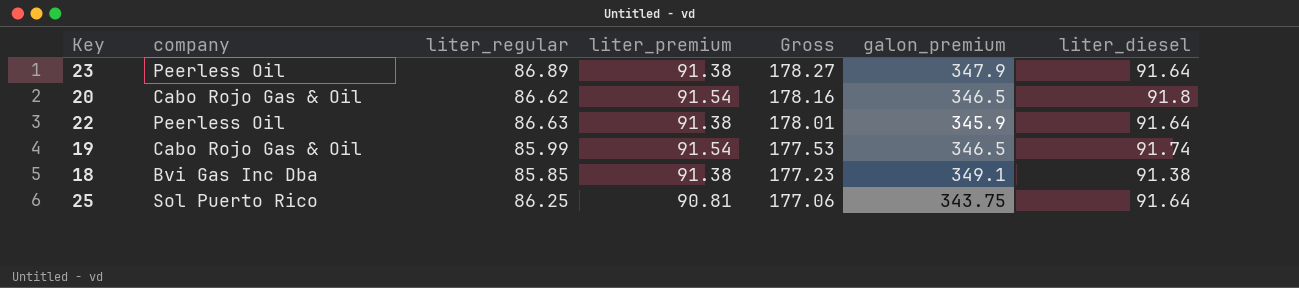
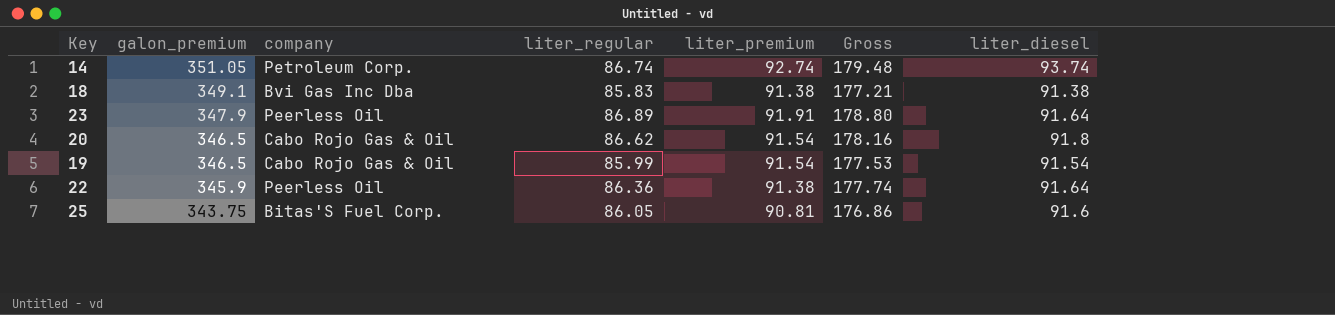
row order: Gross descending -> galon_premium descending
column galon_premium | position: 6 -> 2
row 14: none -> 351.05 | Petroleum Corp. | 86.74 | 92.74 | 179.48 | 93.74
18 | liter_regular: 85.85 -> 85.83
18 | Gross: 177.23 -> 177.21
23 | liter_premium: 91.38 -> 91.91
23 | Gross: 178.27 -> 178.80
19 | liter_diesel: 91.74 -> 91.54
22 | liter_regular: 86.63 -> 86.36
22 | Gross: 178.01 -> 177.74
25 | company: Sol Puerto Rico -> Bitas'S Fuel Corp.
25 | liter_regular: 86.25 -> 86.05
25 | Gross: 177.06 -> 176.86
25 | liter_diesel: 91.64 -> 91.6

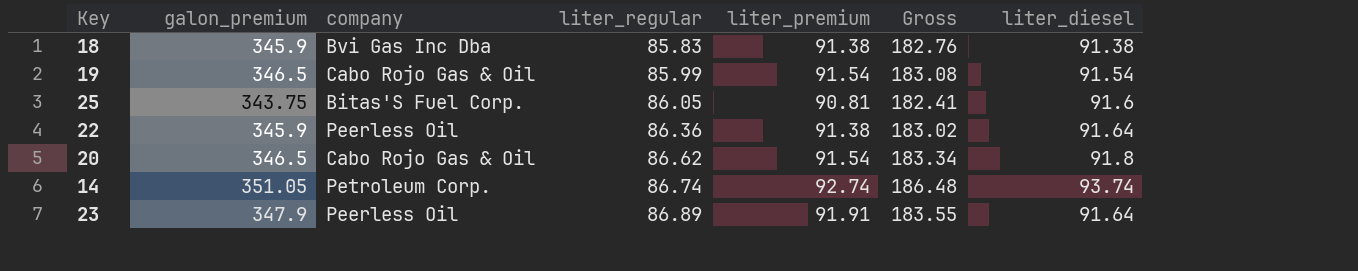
row order: galon_premium descending -> liter_regular ascending
column Gross | formula: [liter_regular] + [liter_premium] -> [liter_premium] + [liter_diesel]
18 | galon_premium: 349.1 -> 345.9

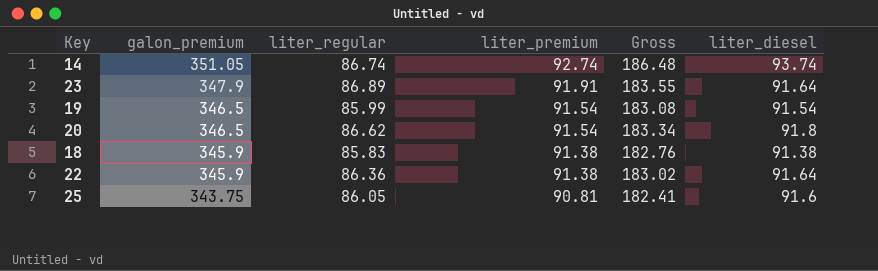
row order: liter_regular ascending -> galon_premium descending
column company | position: 3 -> none

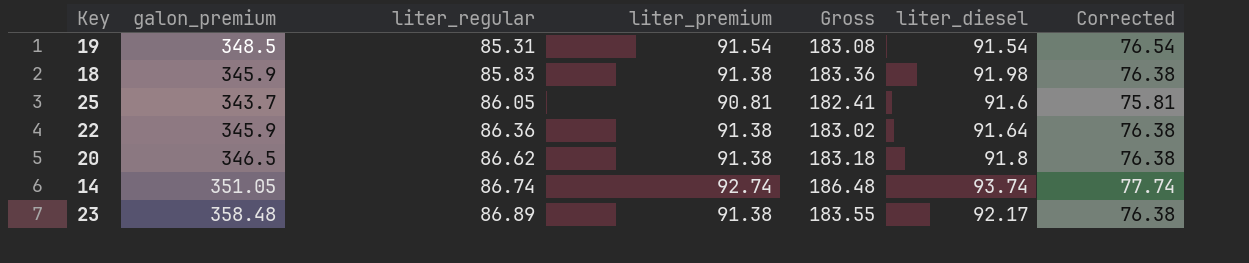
row order: galon_premium descending -> liter_regular ascending
column Corrected | formula: none -> [liter_premium] - 15
19 | galon_premium: 346.5 -> 348.5
19 | liter_regular: 85.99 -> 85.31
18 | Gross: 182.76 -> 183.36
18 | liter_diesel: 91.38 -> 91.98
25 | galon_premium: 343.75 -> 343.7
20 | liter_premium: 91.54 -> 91.38
20 | Gross: 183.34 -> 183.18
23 | galon_premium: 347.9 -> 358.48
23 | liter_premium: 91.91 -> 91.38
23 | liter_diesel: 91.64 -> 92.17

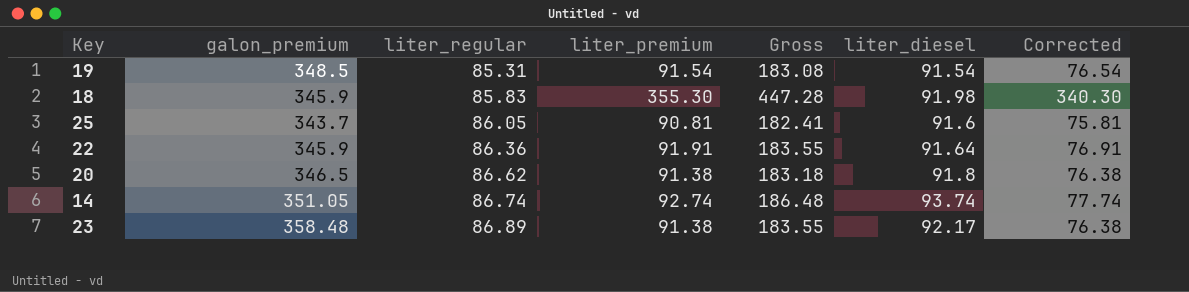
18 | liter_premium: 91.38 -> 355.30
18 | Gross: 183.36 -> 447.28
18 | Corrected: 76.38 -> 340.30
22 | liter_premium: 91.38 -> 91.91
22 | Gross: 183.02 -> 183.55
22 | Corrected: 76.38 -> 76.91

